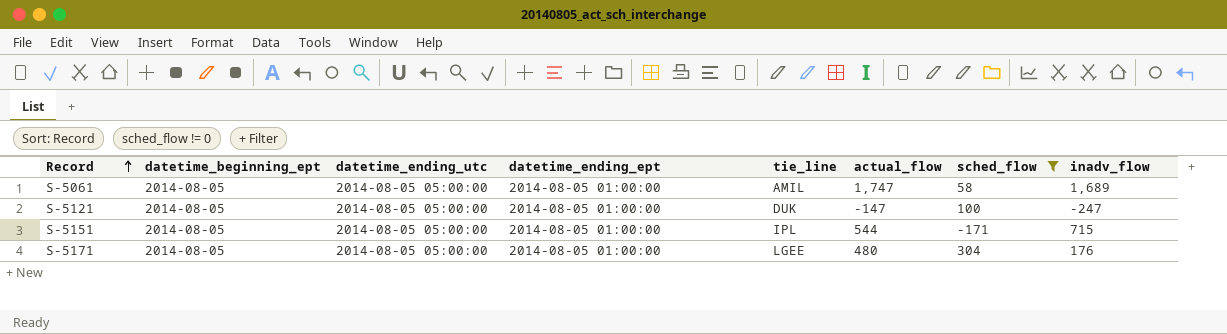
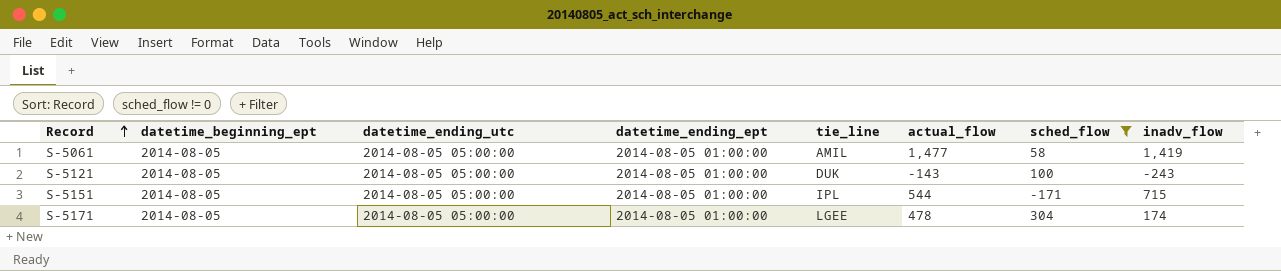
S-5061 | actual_flow: 1,747 -> 1,477
S-5061 | inadv_flow: 1,689 -> 1,419
S-5121 | actual_flow: -147 -> -143
S-5121 | inadv_flow: -247 -> -243
S-5171 | actual_flow: 480 -> 478
S-5171 | inadv_flow: 176 -> 174

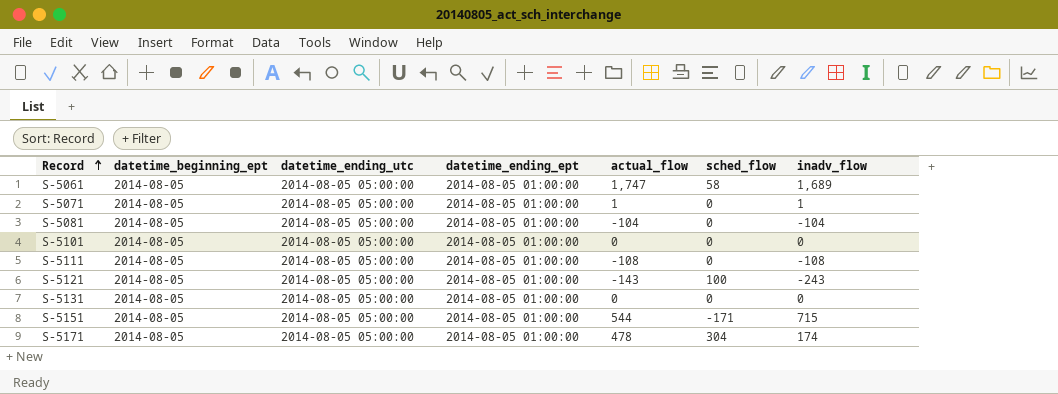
filter: sched_flow != 0 -> none
column tie_line | position: 5 -> none
S-5061 | actual_flow: 1,477 -> 1,747
S-5061 | inadv_flow: 1,419 -> 1,689

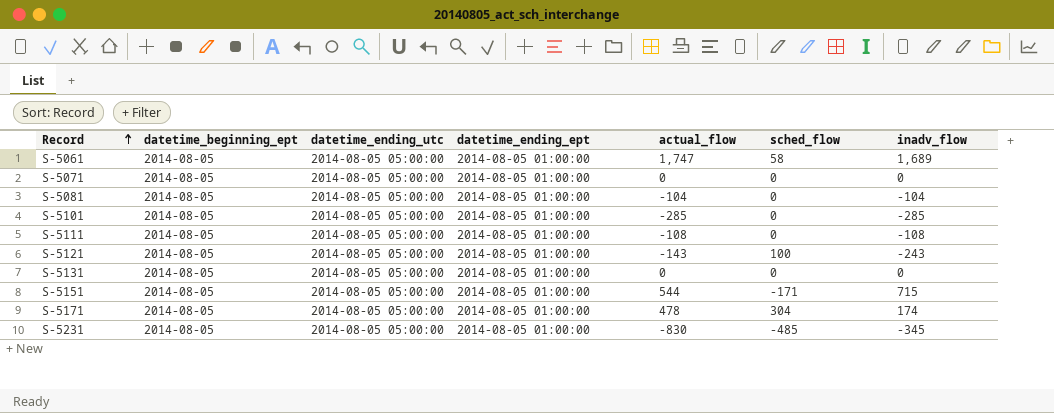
S-5071 | actual_flow: 1 -> 0
S-5071 | inadv_flow: 1 -> 0
S-5101 | actual_flow: 0 -> -285
S-5101 | inadv_flow: 0 -> -285
row S-5231: none -> 2014-08-05 | 2014-08-05 05:00:00 | 2014-08-05 01:00:00 | -830 | -485 | -345

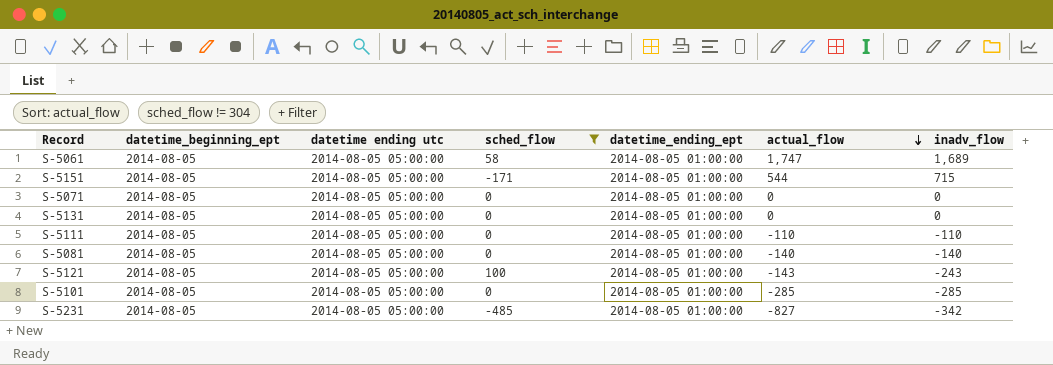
filter: none -> sched_flow != 304
row order: Record ascending -> actual_flow descending
column name: datetime_ending_utc -> datetime ending utc
column sched_flow | position: 6 -> 4
S-5111 | actual_flow: -108 -> -110
S-5111 | inadv_flow: -108 -> -110
S-5081 | actual_flow: -104 -> -140
S-5081 | inadv_flow: -104 -> -140
S-5231 | actual_flow: -830 -> -827
S-5231 | inadv_flow: -345 -> -342

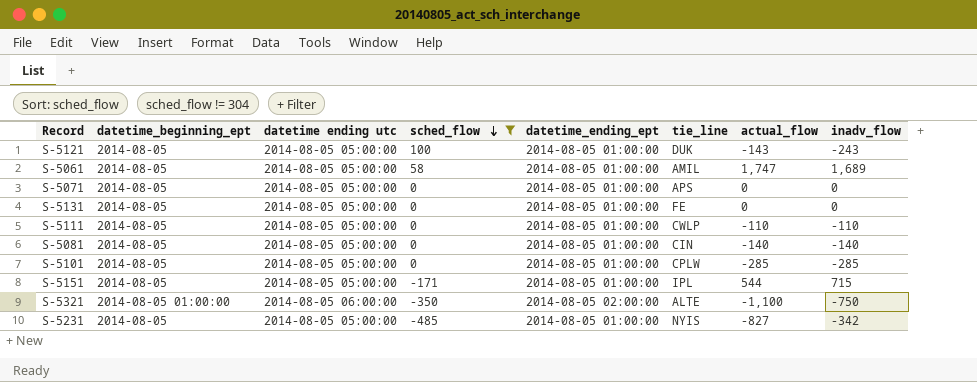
row order: actual_flow descending -> sched_flow descending
column tie_line | position: none -> 6
row S-5321: none -> 2014-08-05 01:00:00 | 2014-08-05 06:00:00 | -350 | 2014-08-05 02:00:00 | ALTE | -1,100 | -750

